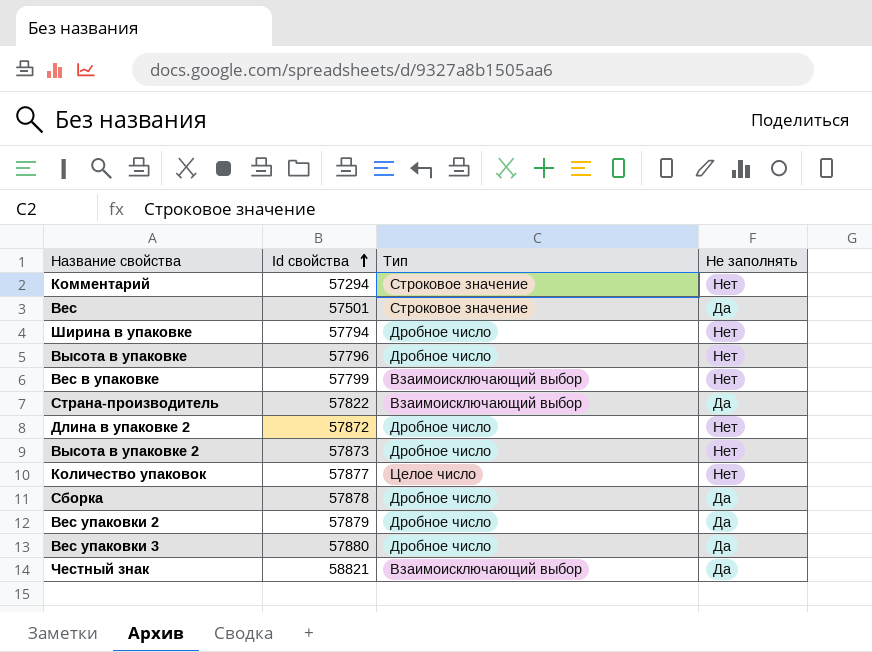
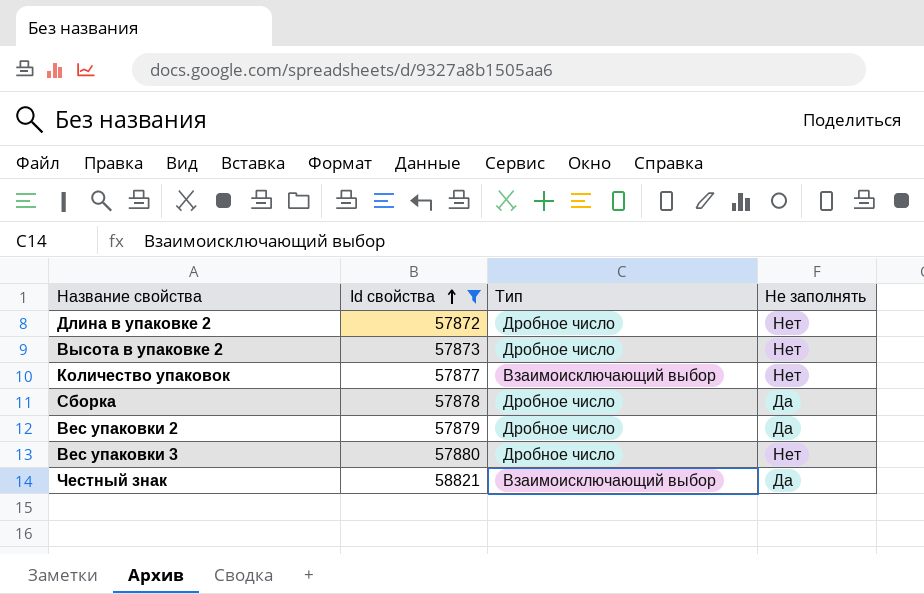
filter: none -> Id свойства >= 57872
Количество упаковок | Тип: Целое число -> Взаимоисключающий выбор
Вес упаковки 3 | Не заполнять: Да -> Нет

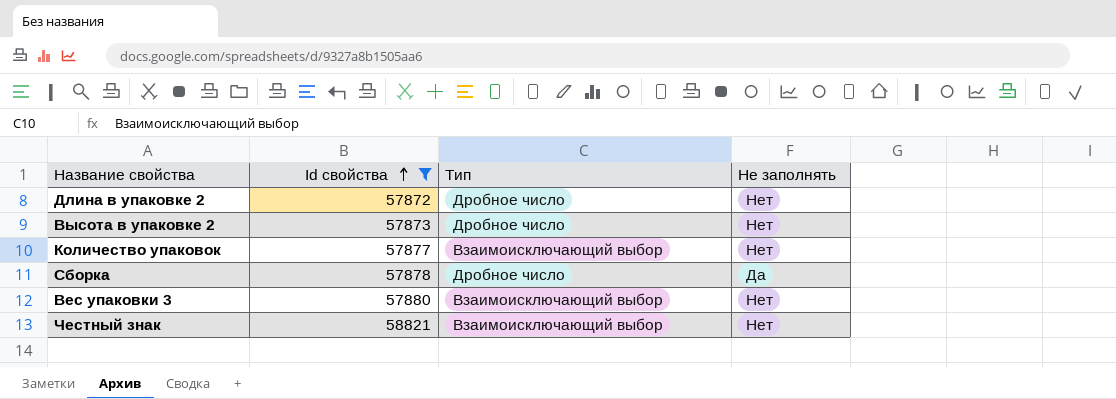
row Вес упаковки 2: 57879 | Дробное число | Да -> none
Вес упаковки 3 | Тип: Дробное число -> Взаимоисключающий выбор
Честный знак | Не заполнять: Да -> Нет

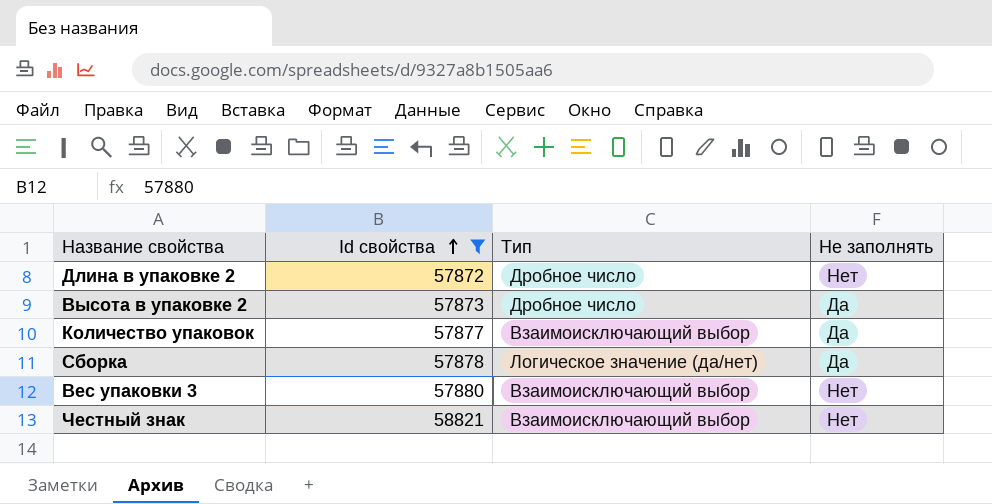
Высота в упаковке 2 | Не заполнять: Нет -> Да
Количество упаковок | Не заполнять: Нет -> Да
Сборка | Тип: Дробное число -> Логическое значение (да/нет)

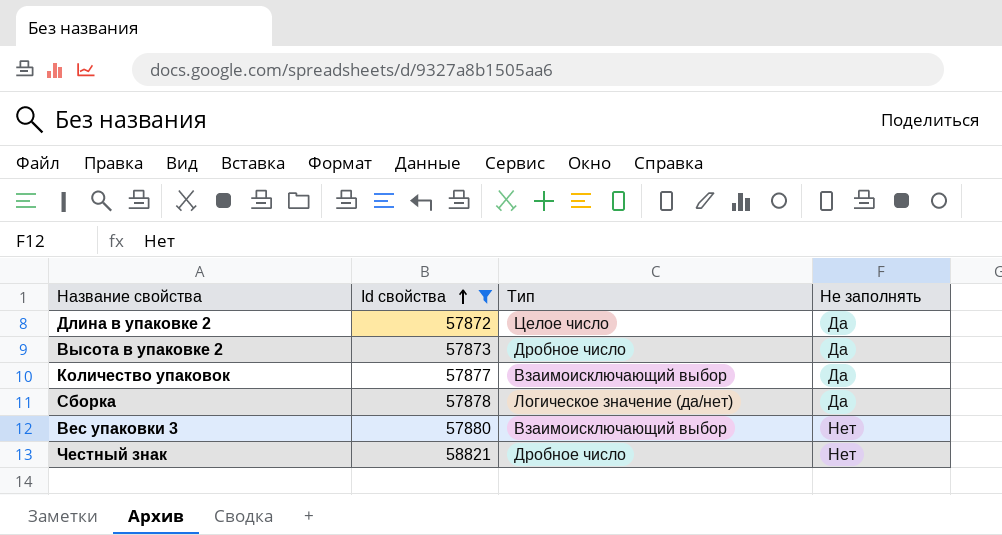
Длина в упаковке 2 | Тип: Дробное число -> Целое число
Длина в упаковке 2 | Не заполнять: Нет -> Да
Честный знак | Тип: Взаимоисключающий выбор -> Дробное число

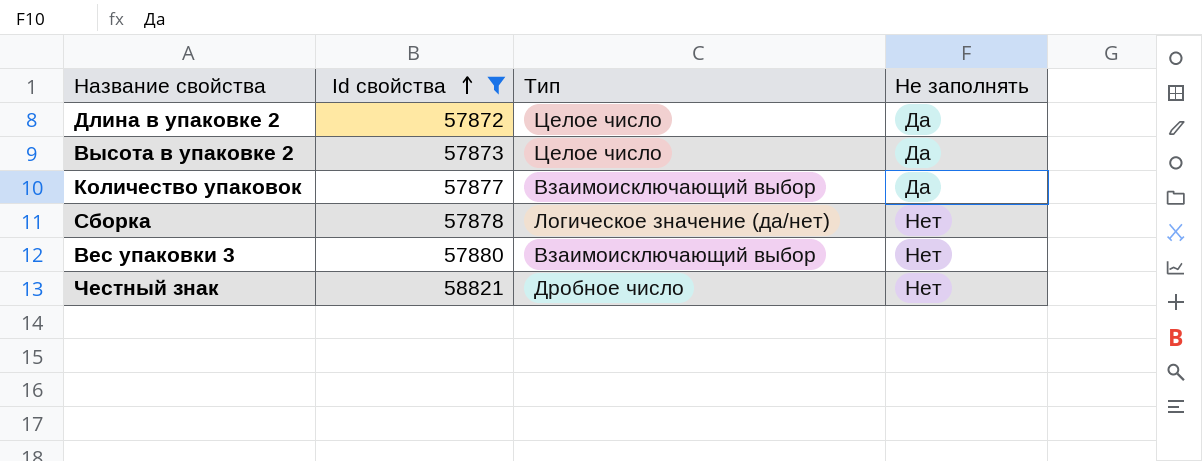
Высота в упаковке 2 | Тип: Дробное число -> Целое число
Сборка | Не заполнять: Да -> Нет

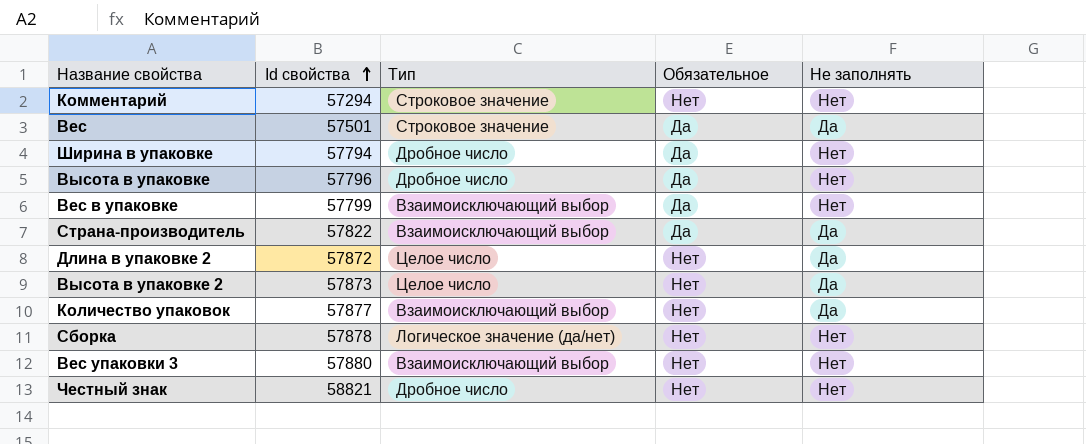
filter: Id свойства >= 57872 -> none
column Обязательное | position: none -> 4

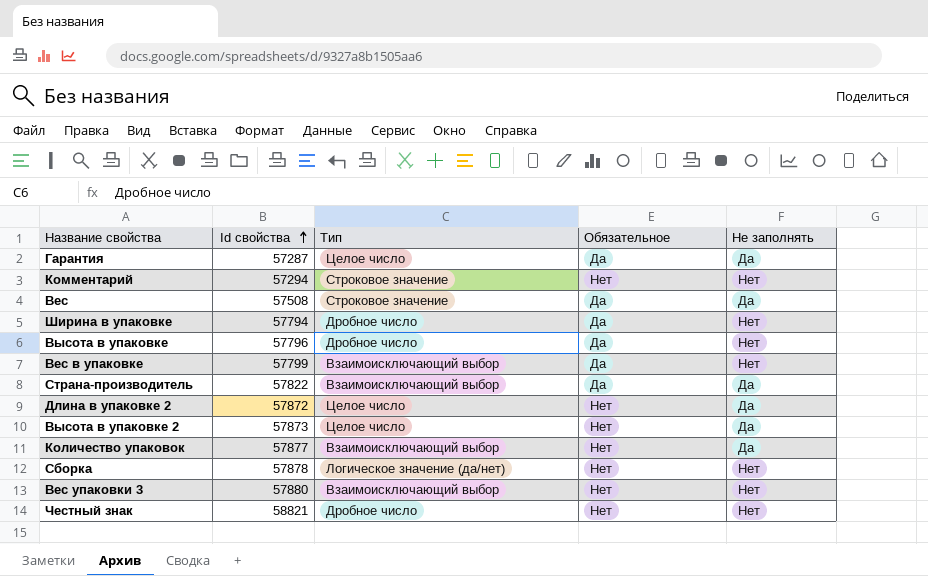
row Гарантия: none -> 57287 | Целое число | Да | Да
Вес | Id свойства: 57501 -> 57508

